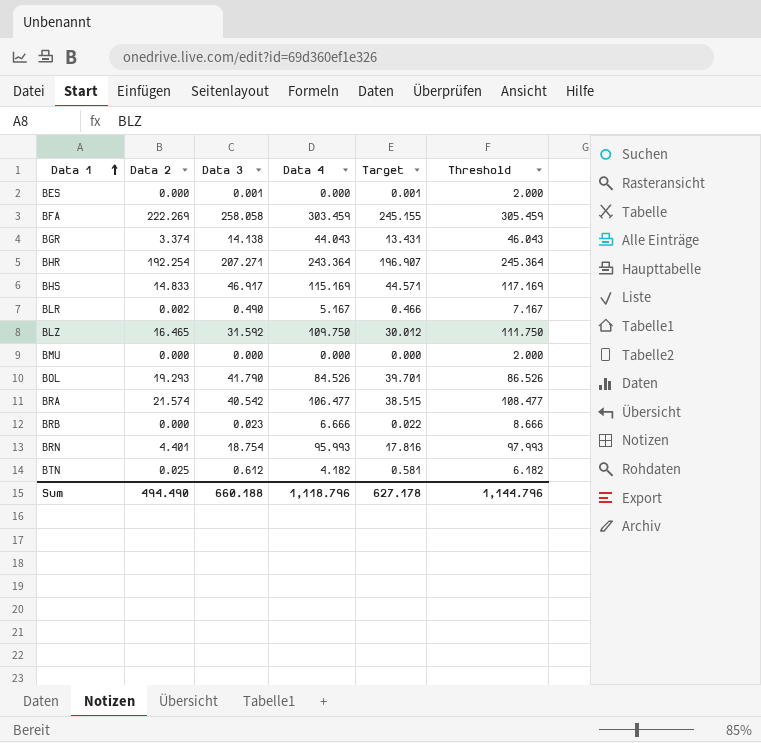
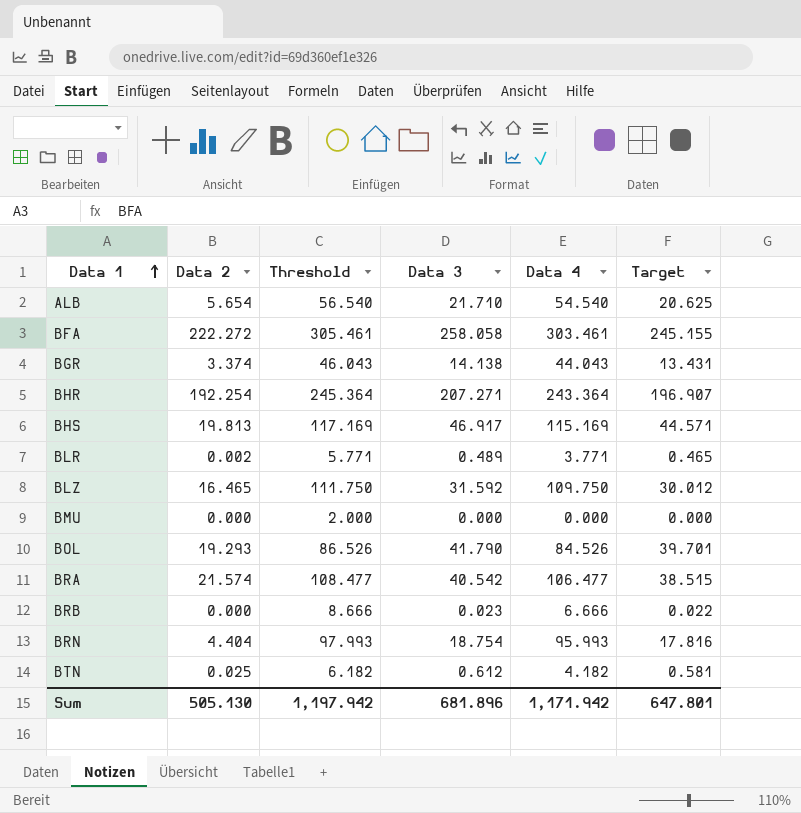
column Threshold | position: 6 -> 3
row BES: 0.000 | 0.001 | 0.000 | 0.001 | 2.000 -> none
row ALB: none -> 5.654 | 56.540 | 21.710 | 54.540 | 20.625
BFA | Data 2: 222.269 -> 222.272
BFA | Threshold: 305.459 -> 305.461
BFA | Data 4: 303.459 -> 303.461
BHS | Data 2: 14.833 -> 19.813
BLR | Threshold: 7.167 -> 5.771
BLR | Data 3: 0.490 -> 0.489
BLR | Data 4: 5.167 -> 3.771
BLR | Target: 0.466 -> 0.465
BRN | Data 2: 4.401 -> 4.404
Sum | Data 2: 494.490 -> 505.130
Sum | Threshold: 1,144.796 -> 1,197.942
Sum | Data 3: 660.188 -> 681.896
Sum | Data 4: 1,118.796 -> 1,171.942
Sum | Target: 627.178 -> 647.801

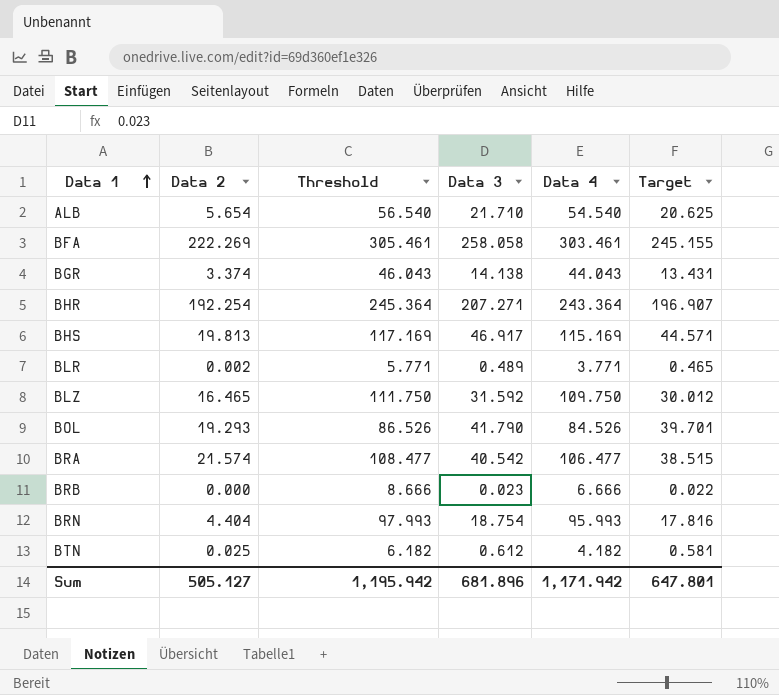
row BMU: 0.000 | 2.000 | 0.000 | 0.000 | 0.000 -> none
BFA | Data 2: 222.272 -> 222.269
Sum | Data 2: 505.130 -> 505.127
Sum | Threshold: 1,197.942 -> 1,195.942

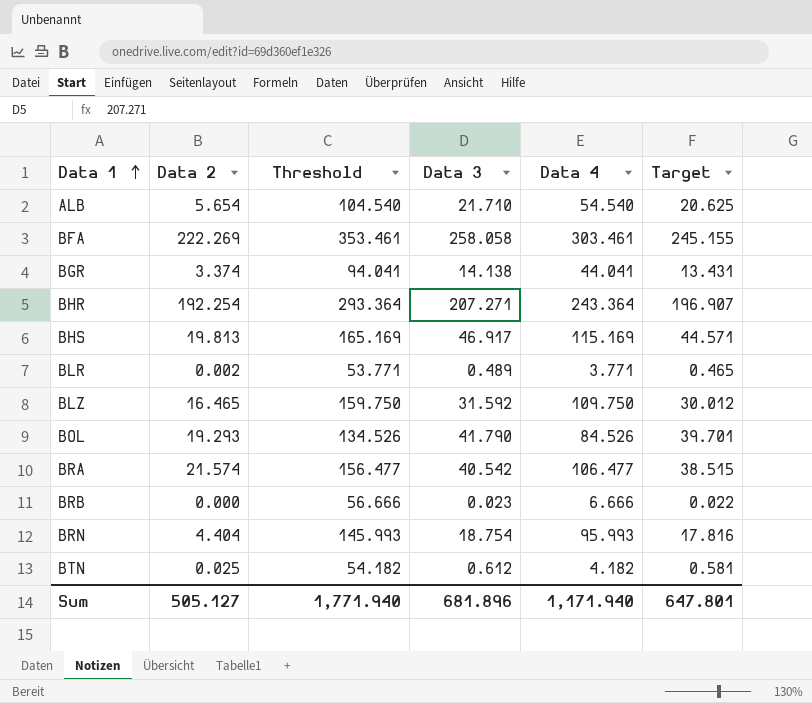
column Threshold | formula: [Data 4] + 2 -> [Data 4] + 50
BGR | Data 4: 44.043 -> 44.041
Sum | Threshold: 1,195.942 -> 1,771.940
Sum | Data 4: 1,171.942 -> 1,171.940

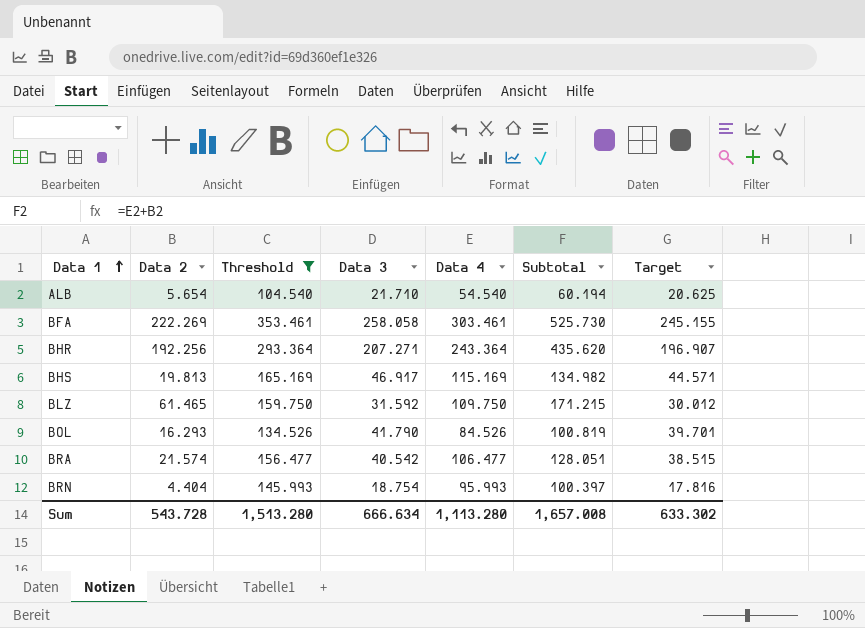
filter: none -> Threshold >= 104.540
column Subtotal | formula: none -> [Data 2] + [Data 4]
BHR | Data 2: 192.254 -> 192.256
BLZ | Data 2: 16.465 -> 61.465
BOL | Data 2: 19.293 -> 16.293
Sum | Data 2: 505.127 -> 543.728
Sum | Threshold: 1,771.940 -> 1,513.280
Sum | Data 3: 681.896 -> 666.634
Sum | Data 4: 1,171.940 -> 1,113.280
Sum | Target: 647.801 -> 633.302

